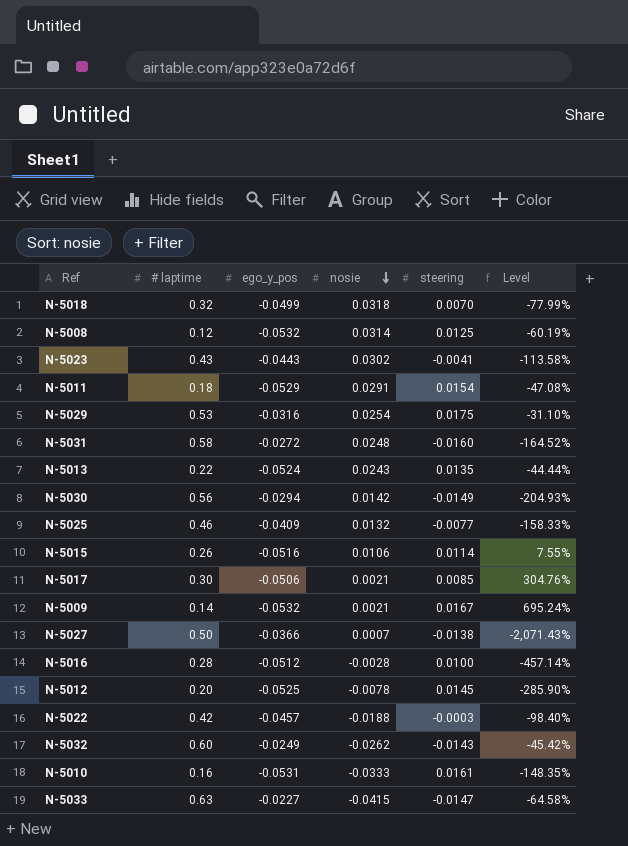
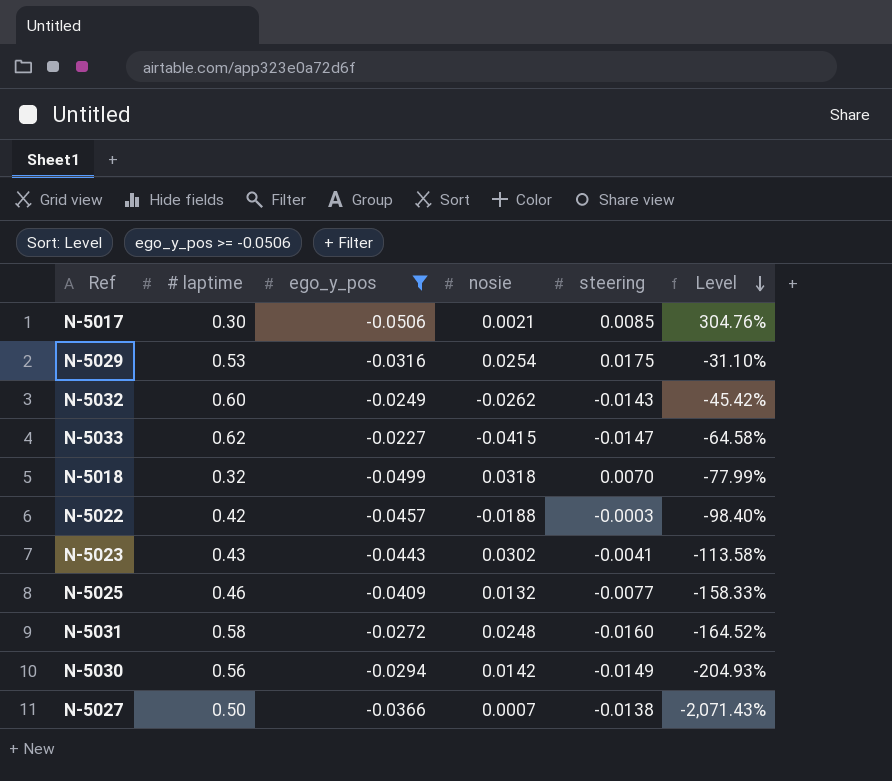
filter: none -> ego_y_pos >= -0.0506
row order: nosie descending -> Level descending
N-5033 | # laptime: 0.63 -> 0.62

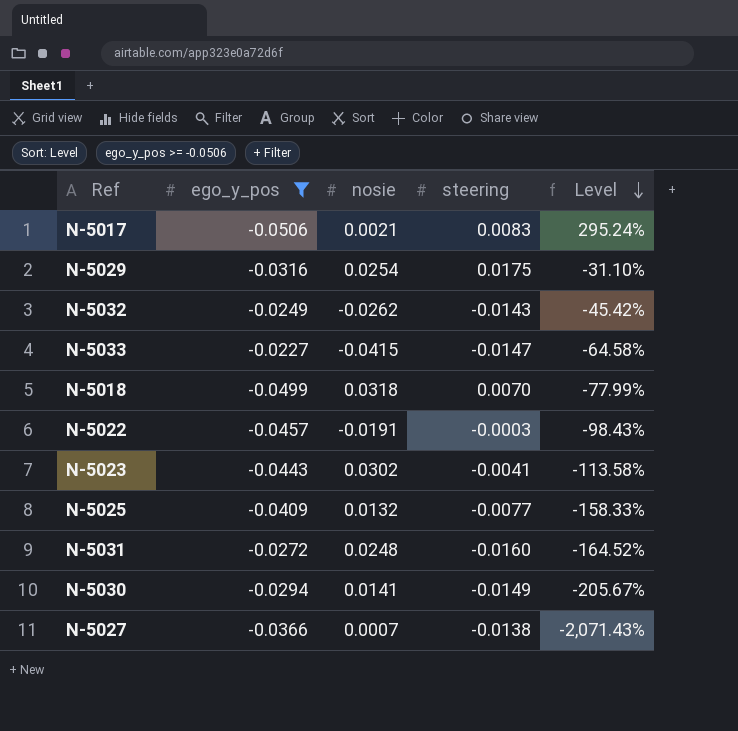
column # laptime | position: 2 -> none
N-5017 | steering: 0.0085 -> 0.0083
N-5017 | Level: 304.76% -> 295.24%
N-5022 | nosie: -0.0188 -> -0.0191
N-5022 | Level: -98.40% -> -98.43%
N-5030 | nosie: 0.0142 -> 0.0141
N-5030 | Level: -204.93% -> -205.67%

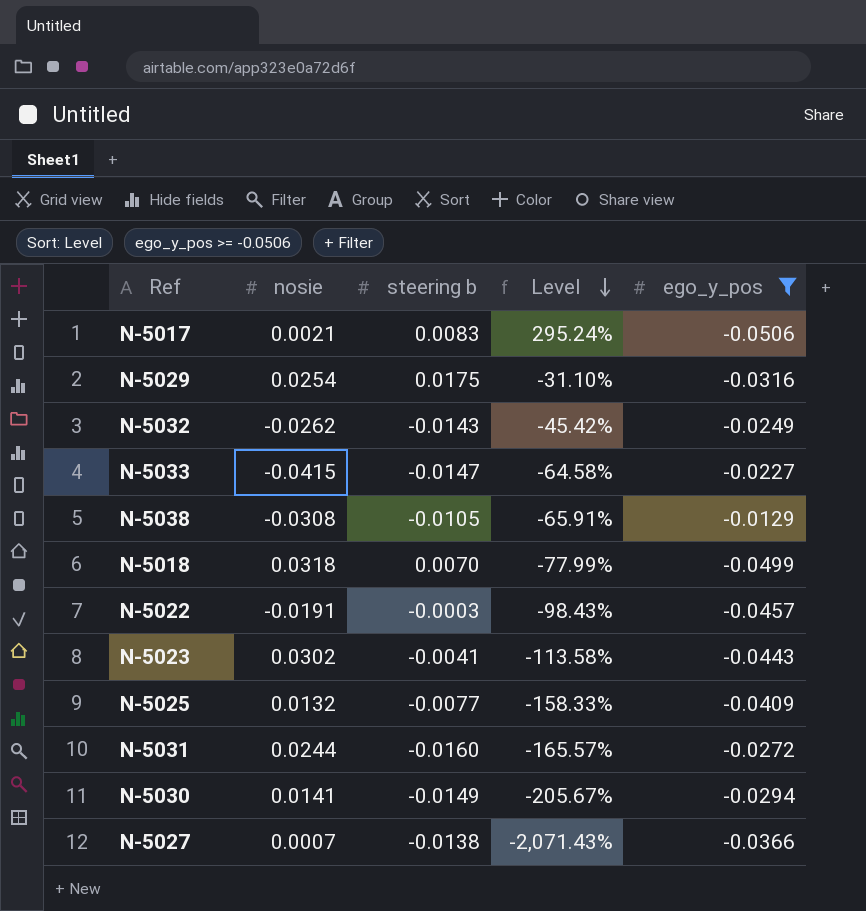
column name: steering -> steering b
column ego_y_pos | position: 2 -> 5
row N-5038: none -> -0.0308 | -0.0105 | -65.91% | -0.0129
N-5031 | nosie: 0.0248 -> 0.0244
N-5031 | Level: -164.52% -> -165.57%

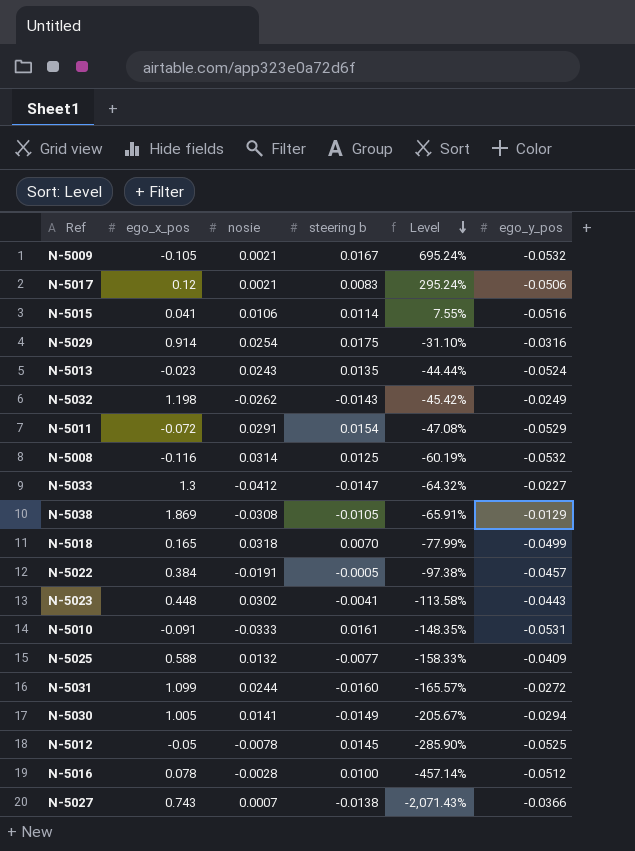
filter: ego_y_pos >= -0.0506 -> none
column ego_x_pos | position: none -> 2
N-5033 | nosie: -0.0415 -> -0.0412
N-5033 | Level: -64.58% -> -64.32%
N-5022 | steering b: -0.0003 -> -0.0005
N-5022 | Level: -98.43% -> -97.38%

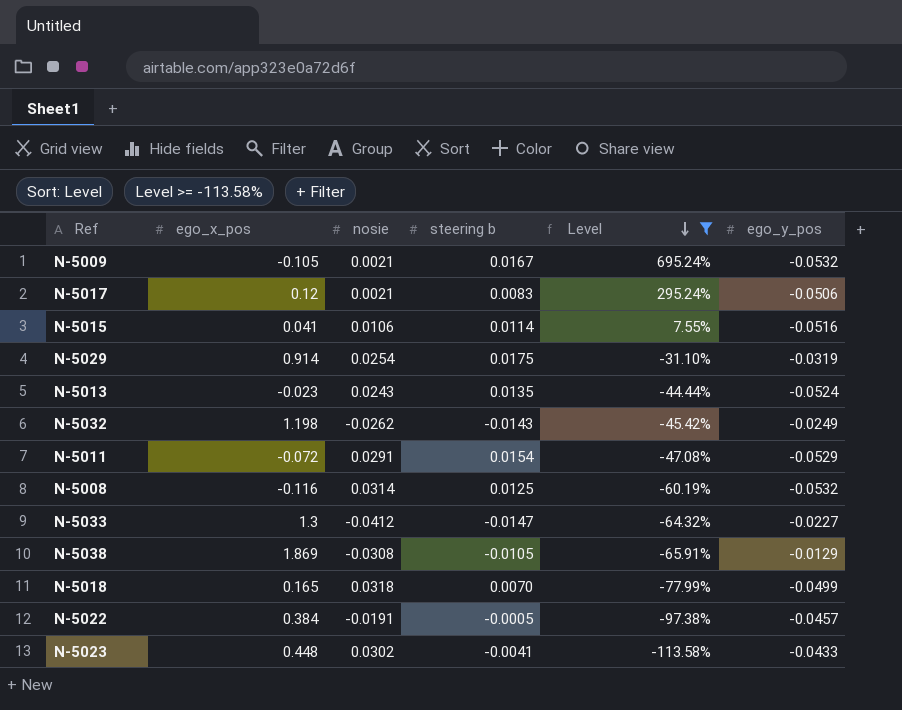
filter: none -> Level >= -113.58%
N-5029 | ego_y_pos: -0.0316 -> -0.0319
N-5023 | ego_y_pos: -0.0443 -> -0.0433

